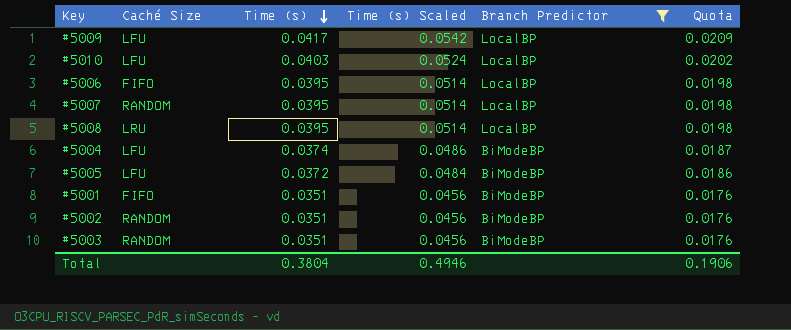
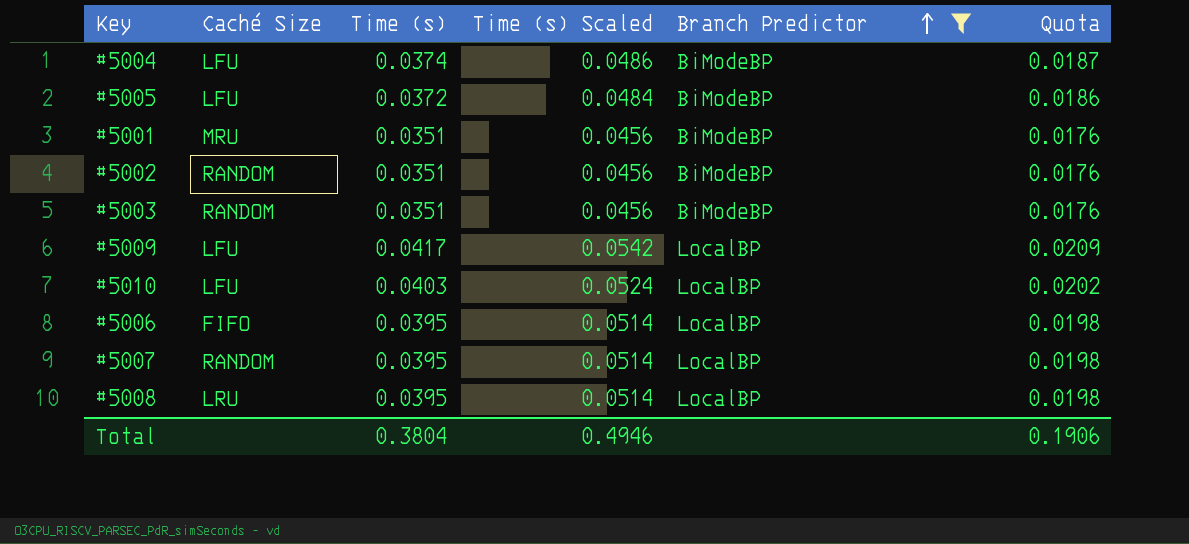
row order: Time (s) descending -> Branch Predictor ascending
#5001 | Caché Size: FIFO -> MRU

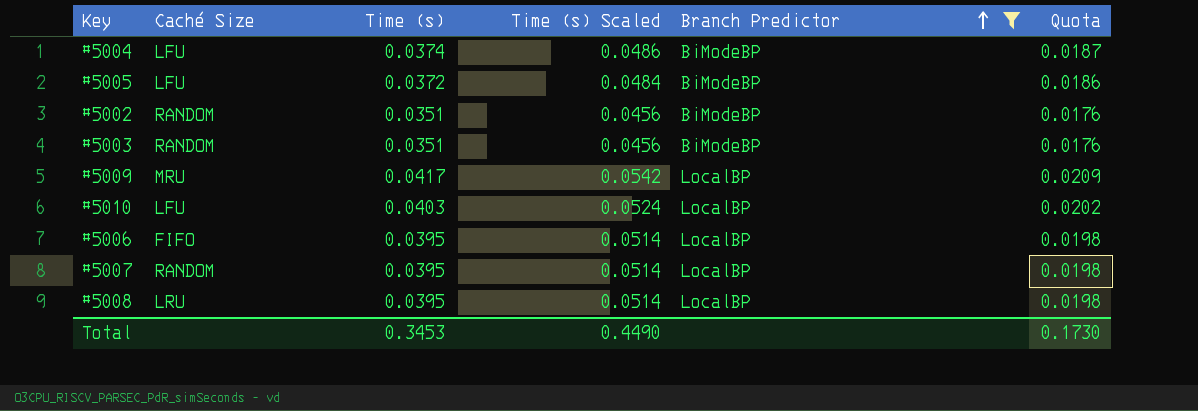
row #5001: MRU | 0.0351 | 0.0456 | BiModeBP | 0.0176 -> none
#5009 | Caché Size: LFU -> MRU
Total | Time (s): 0.3804 -> 0.3453
Total | Time (s) Scaled: 0.4946 -> 0.4490
Total | Quota: 0.1906 -> 0.1730

